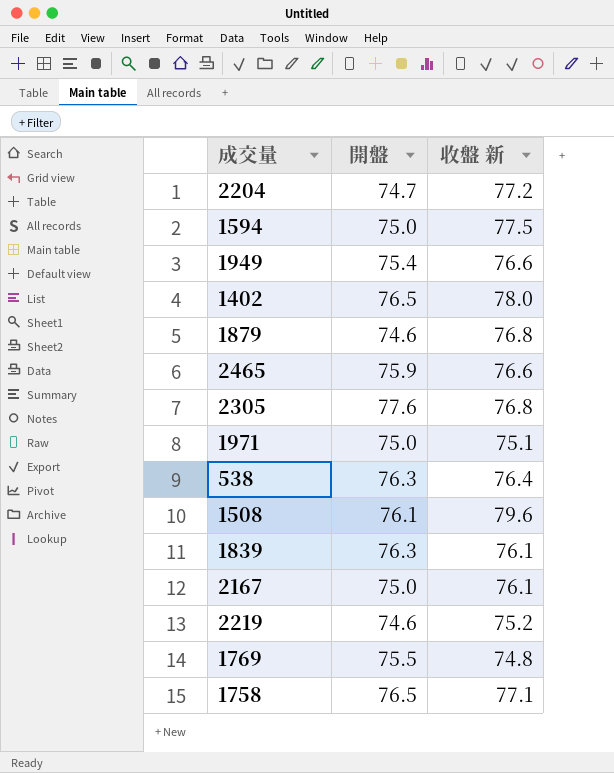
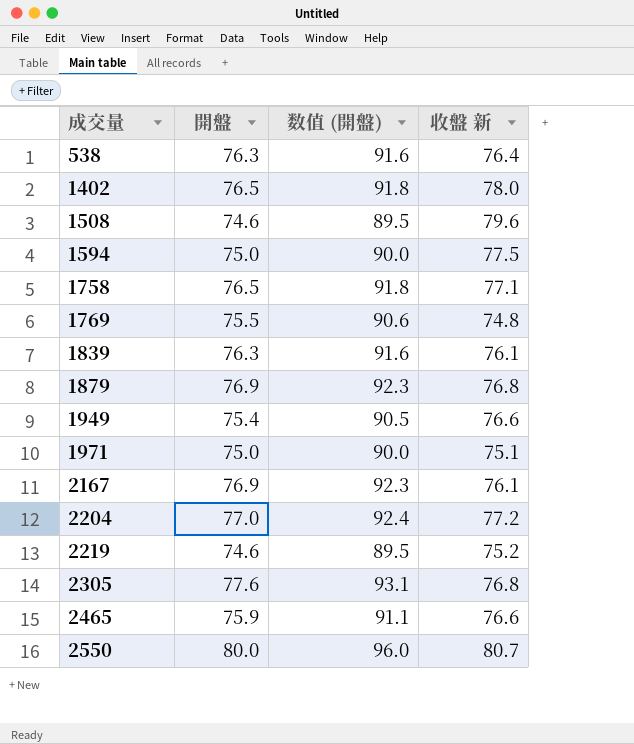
row order: none -> 成交量 ascending
column 数值 (開盤) | formula: none -> [開盤] * 1.2
1508 | 開盤: 76.1 -> 74.6
1879 | 開盤: 74.6 -> 76.9
2167 | 開盤: 75.0 -> 76.9
2204 | 開盤: 74.7 -> 77.0
row 2550: none -> 80.0 | 96.0 | 80.7

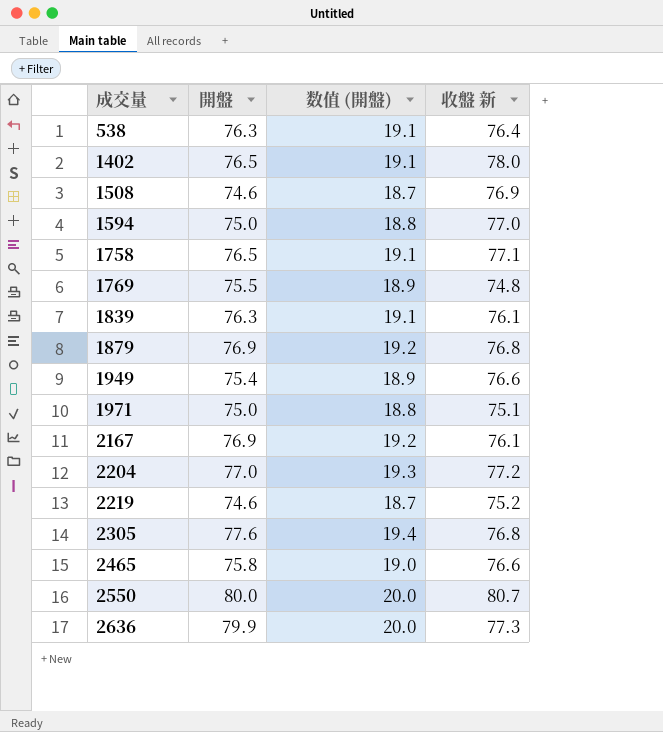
column 数值 (開盤) | formula: [開盤] * 1.2 -> [開盤] * 0.25
1508 | 收盤 新: 79.6 -> 76.9
1594 | 收盤 新: 77.5 -> 77.0
2465 | 開盤: 75.9 -> 75.8
row 2636: none -> 79.9 | 20.0 | 77.3

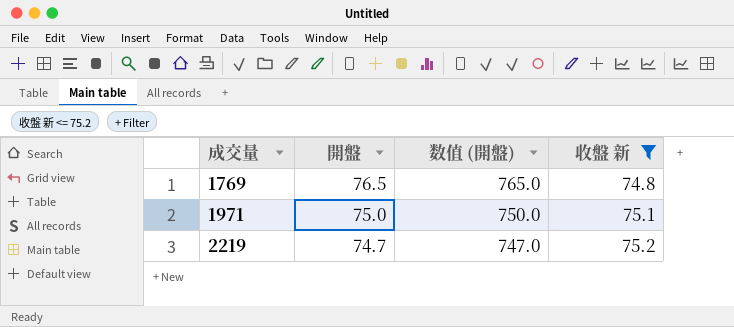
filter: none -> 收盤 新 <= 75.2
column 数值 (開盤) | formula: [開盤] * 0.25 -> [開盤] * 10
1769 | 開盤: 75.5 -> 76.5
2219 | 開盤: 74.6 -> 74.7

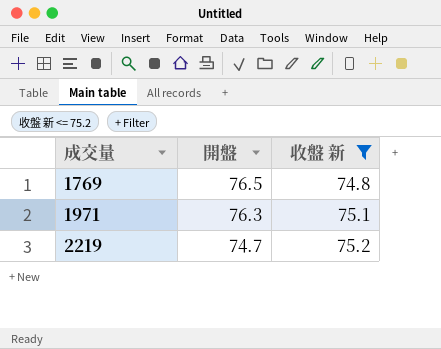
column 数值 (開盤) | formula: [開盤] * 10 -> none
1971 | 開盤: 75.0 -> 76.3

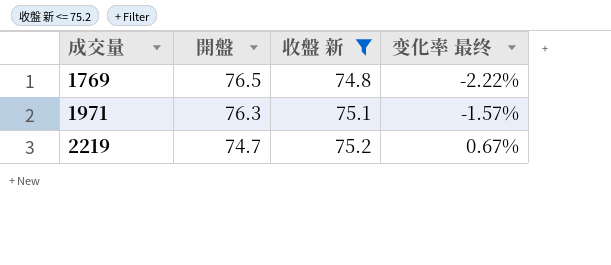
column 变化率 最终 | formula: none -> ([收盤 新] - [開盤]) / [開盤]

